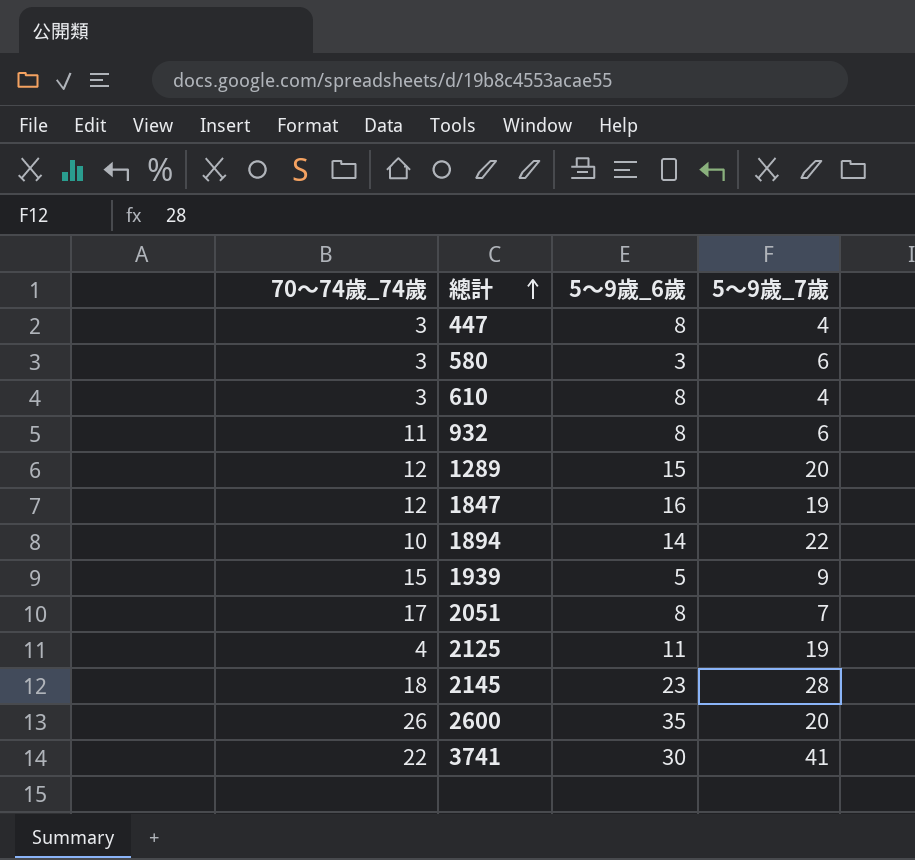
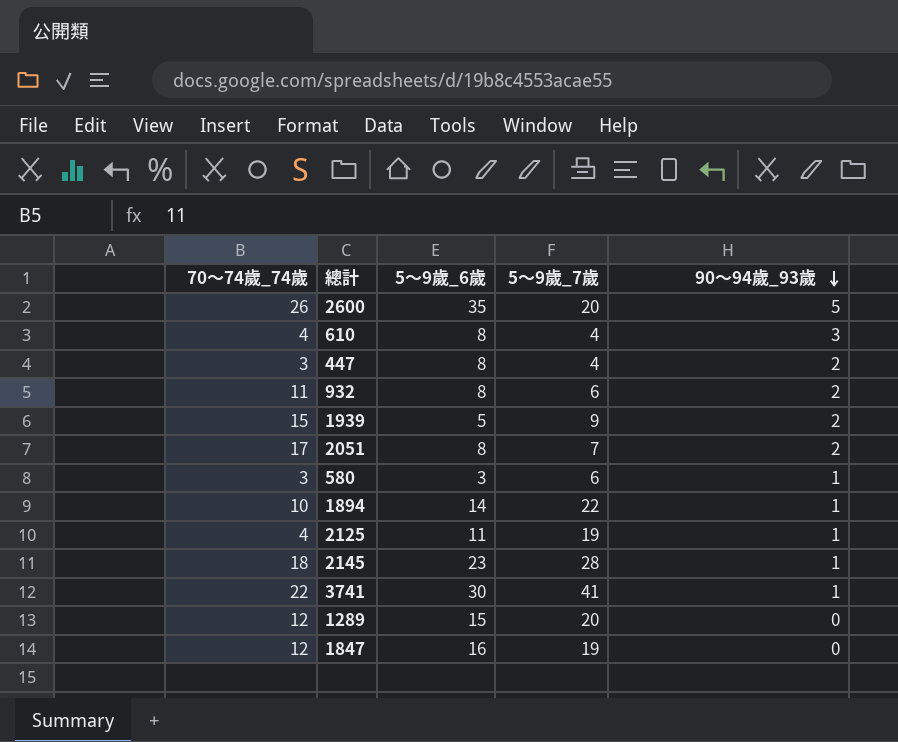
row order: 總計 ascending -> 90～94歲_93歲 descending
column 90～94歲_93歲 | position: none -> 5
610 | 70～74歲_74歲: 3 -> 4

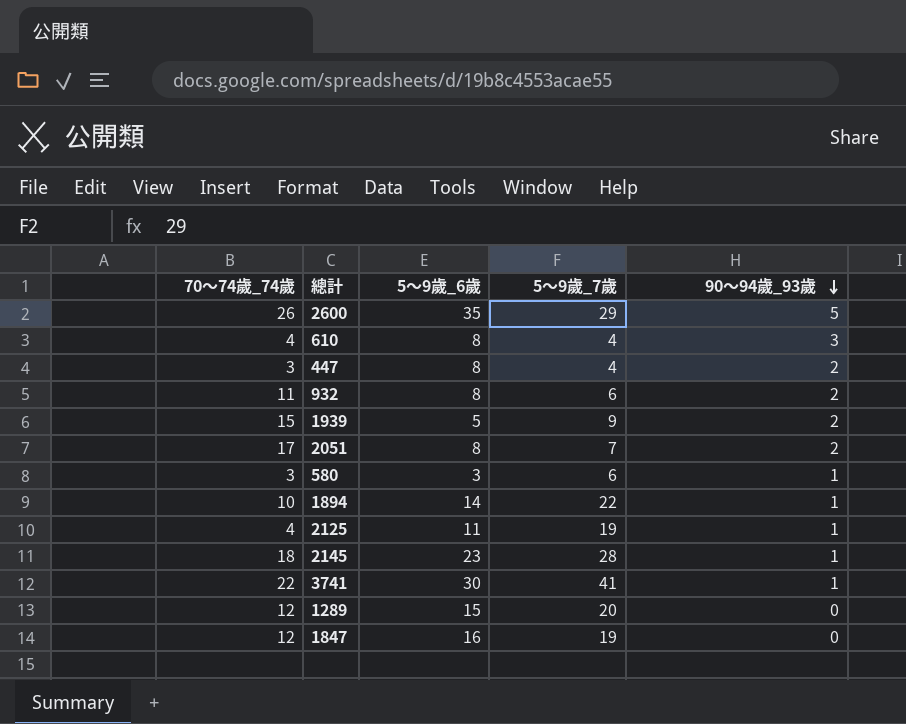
2600 | 5～9歲_7歲: 20 -> 29

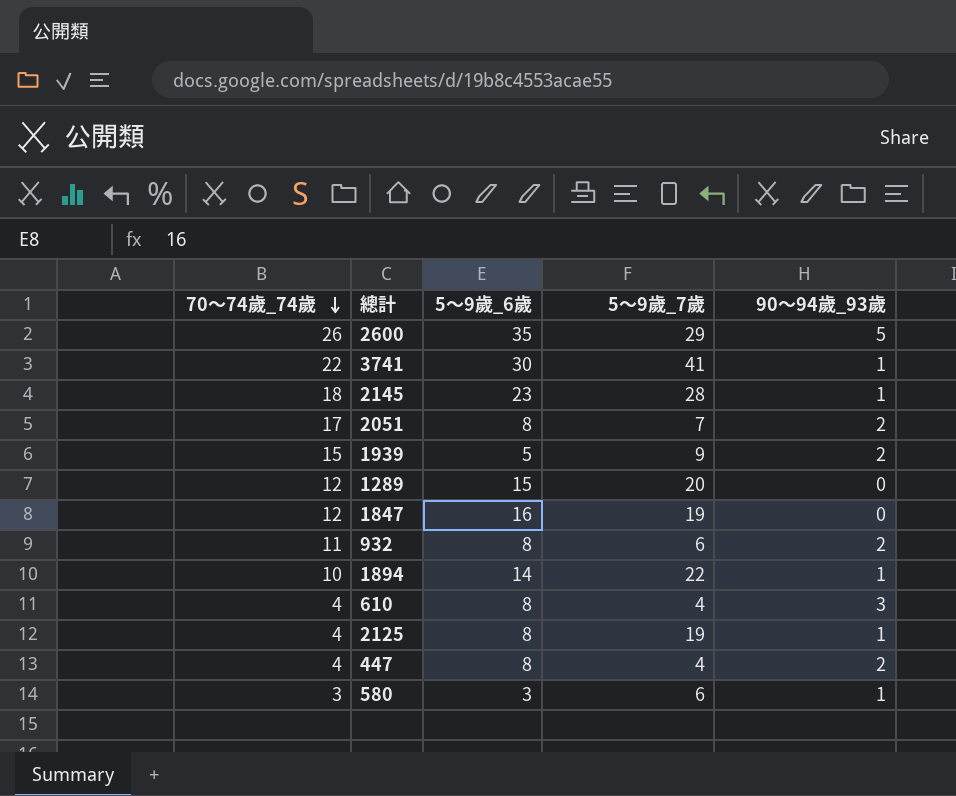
row order: 90～94歲_93歲 descending -> 70～74歲_74歲 descending
2125 | 5～9歲_6歲: 11 -> 8
447 | 70～74歲_74歲: 3 -> 4

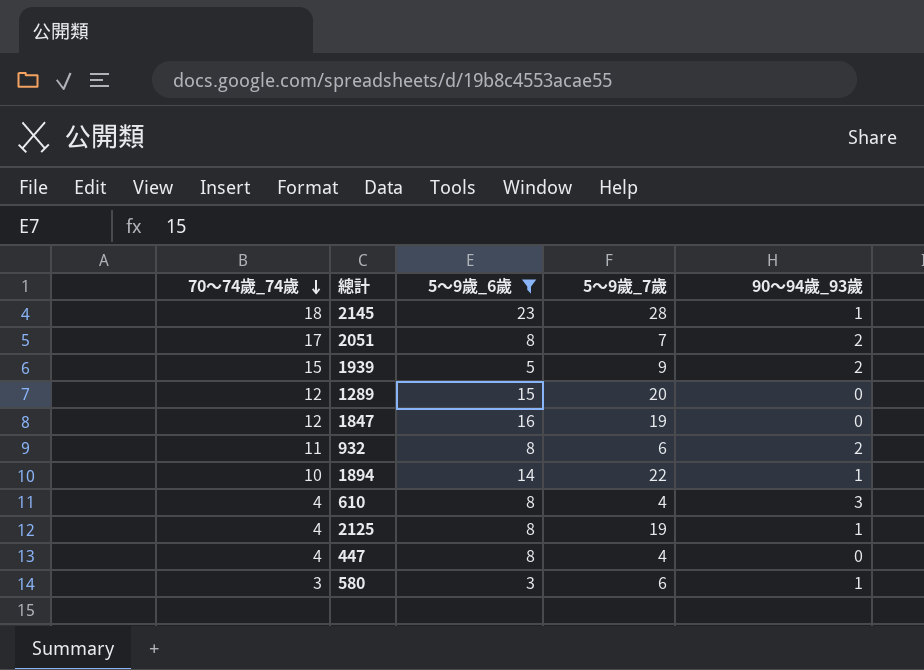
filter: none -> 5～9歲_6歲 <= 23
447 | 90～94歲_93歲: 2 -> 0

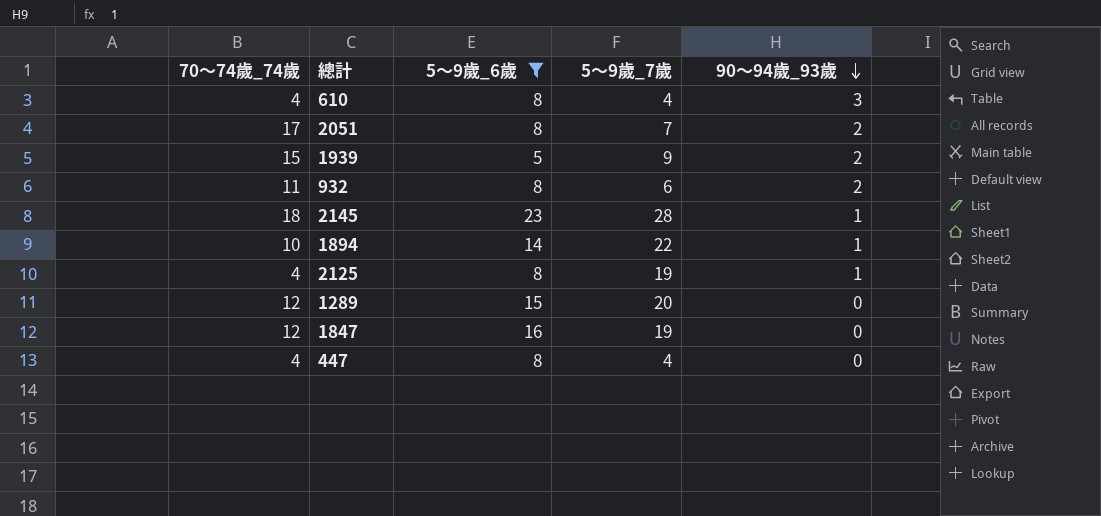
row order: 70～74歲_74歲 descending -> 90～94歲_93歲 descending
row 580: 3 | 3 | 6 | 1 -> none

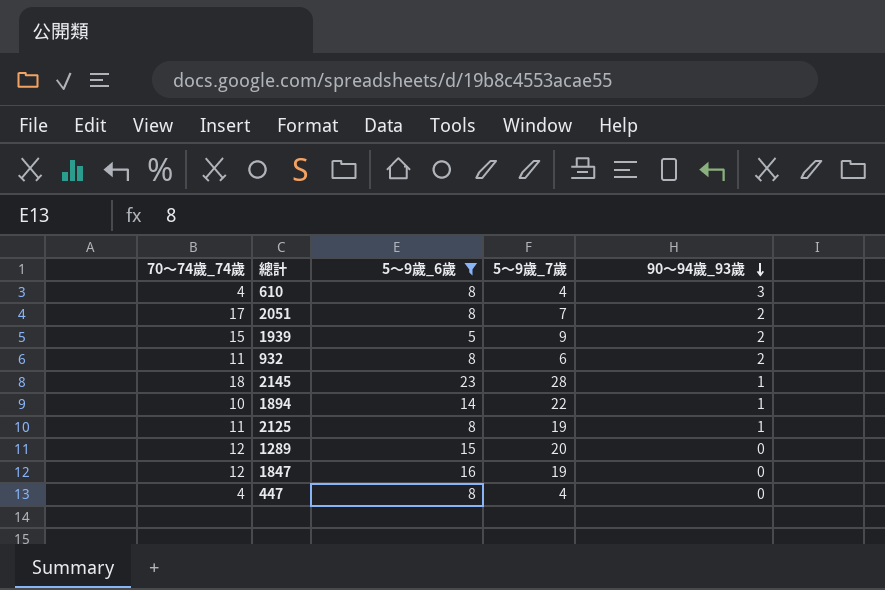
2125 | 70～74歲_74歲: 4 -> 11

